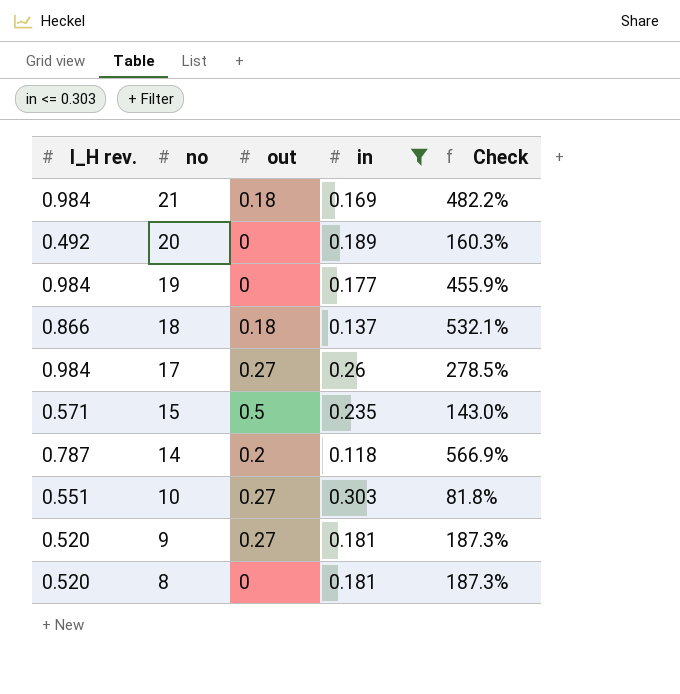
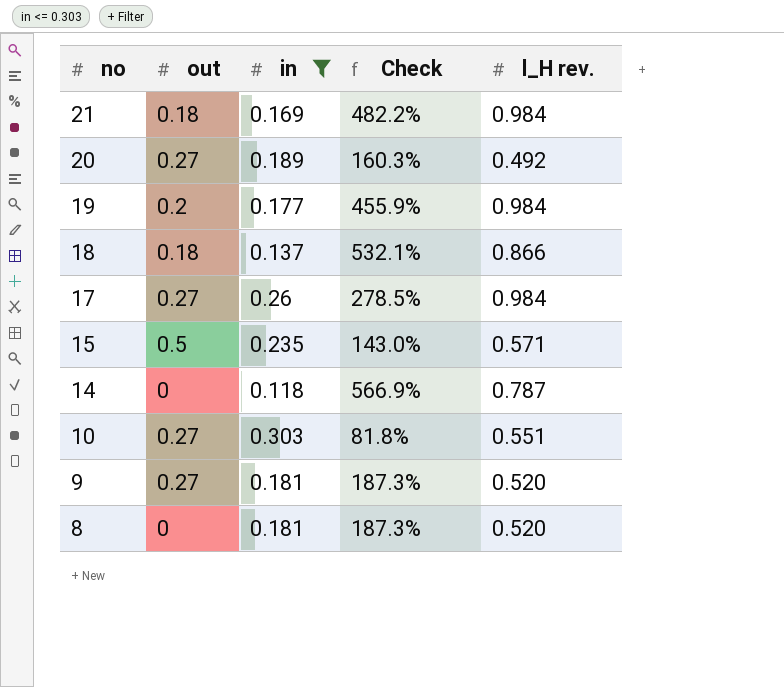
column l_H rev. | position: 1 -> 5
20 | out: 0 -> 0.27
19 | out: 0 -> 0.2
14 | out: 0.2 -> 0

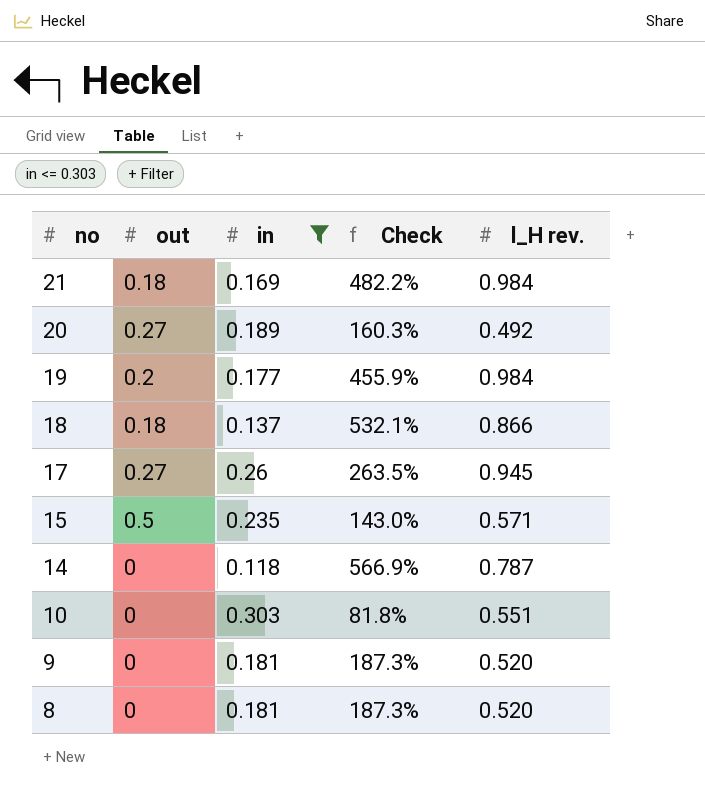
17 | Check: 278.5% -> 263.5%
17 | l_H rev.: 0.984 -> 0.945
10 | out: 0.27 -> 0
9 | out: 0.27 -> 0

